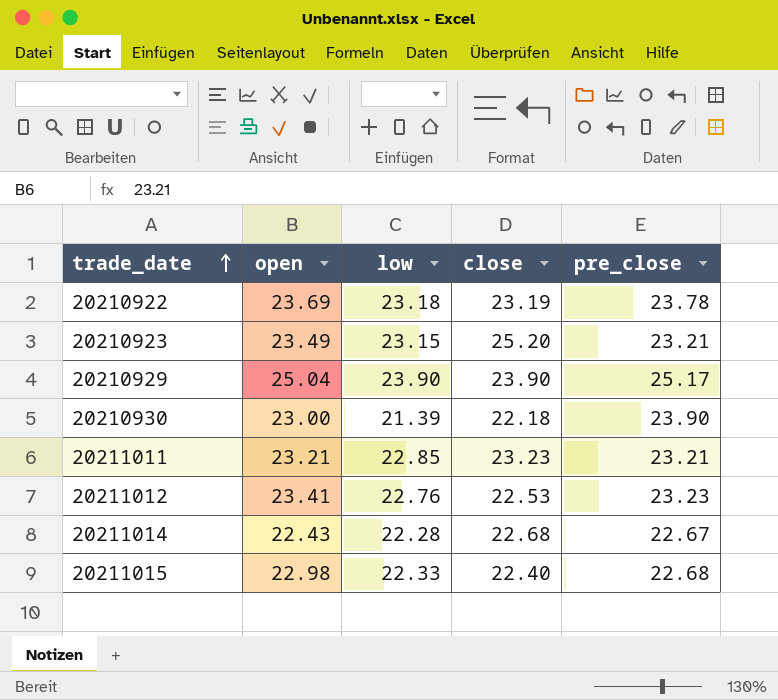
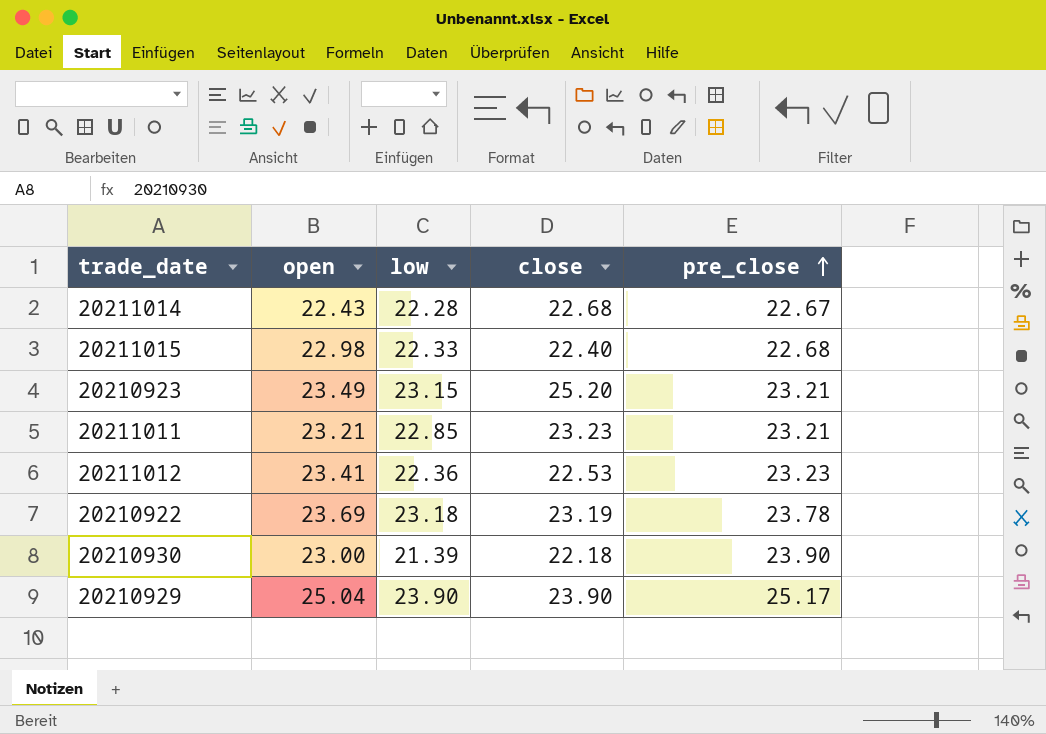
row order: trade_date ascending -> pre_close ascending
20211012 | low: 22.76 -> 22.36

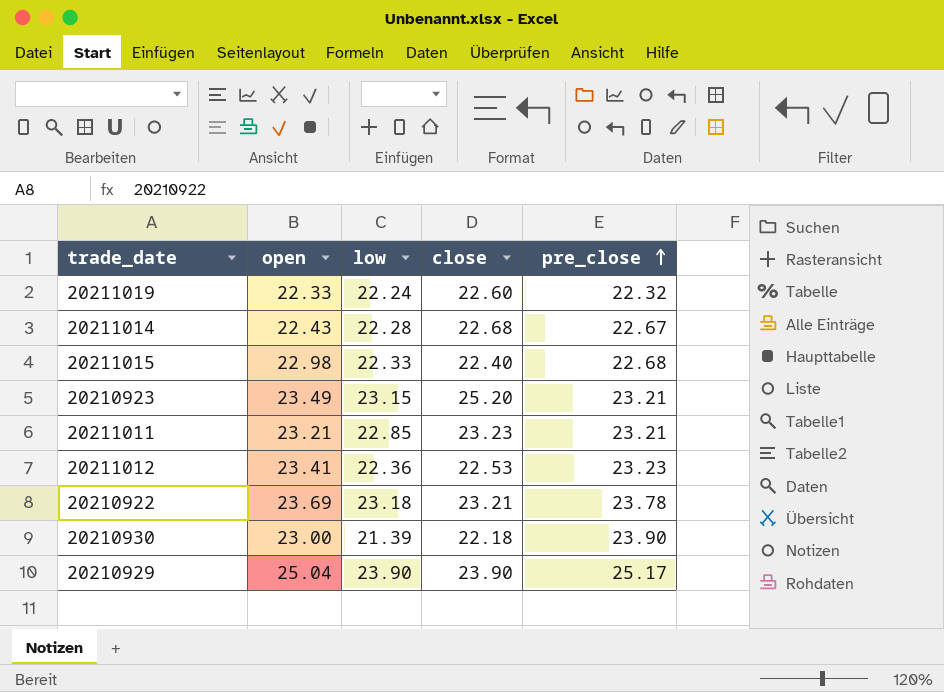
row 20211019: none -> 22.33 | 22.24 | 22.60 | 22.32
20210922 | close: 23.19 -> 23.21

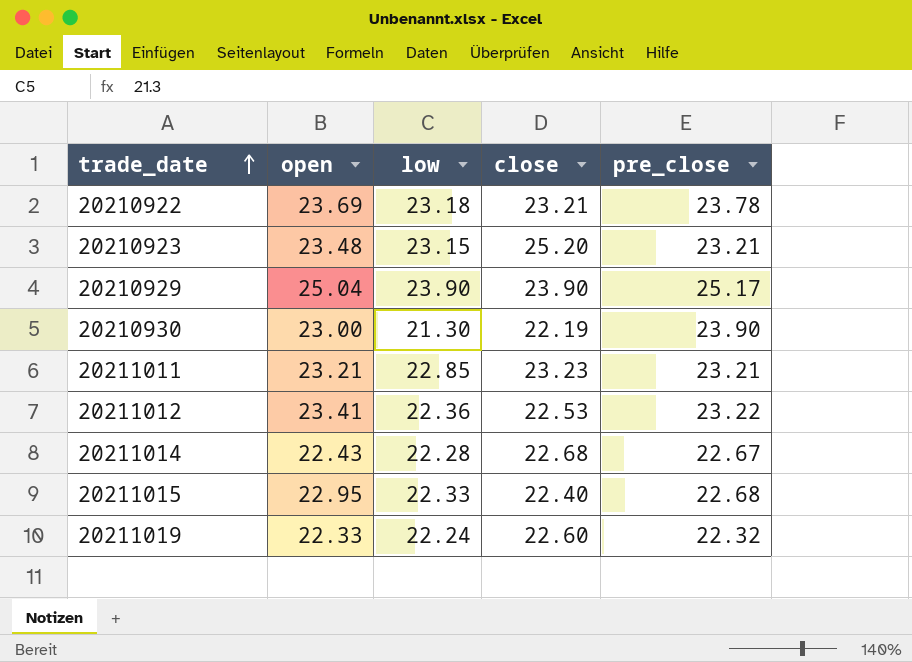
row order: pre_close ascending -> trade_date ascending
20210923 | open: 23.49 -> 23.48
20210930 | low: 21.39 -> 21.30
20210930 | close: 22.18 -> 22.19
20211012 | pre_close: 23.23 -> 23.22
20211015 | open: 22.98 -> 22.95

